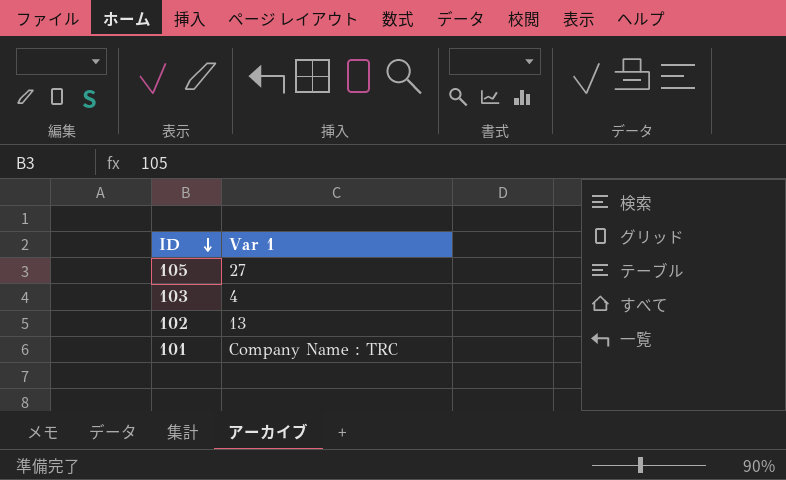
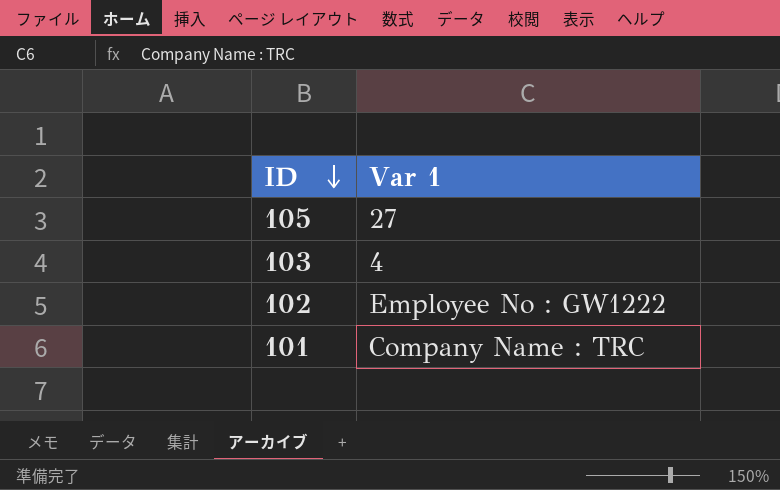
102 | Var 1: 13 -> Employee No : GW1222

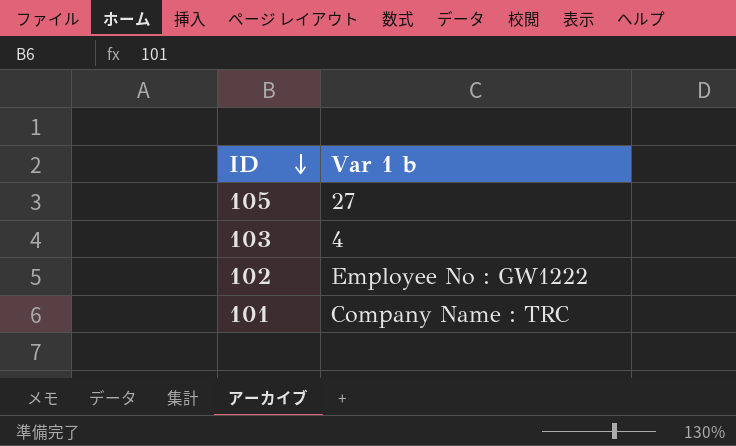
column name: Var 1 -> Var 1 b

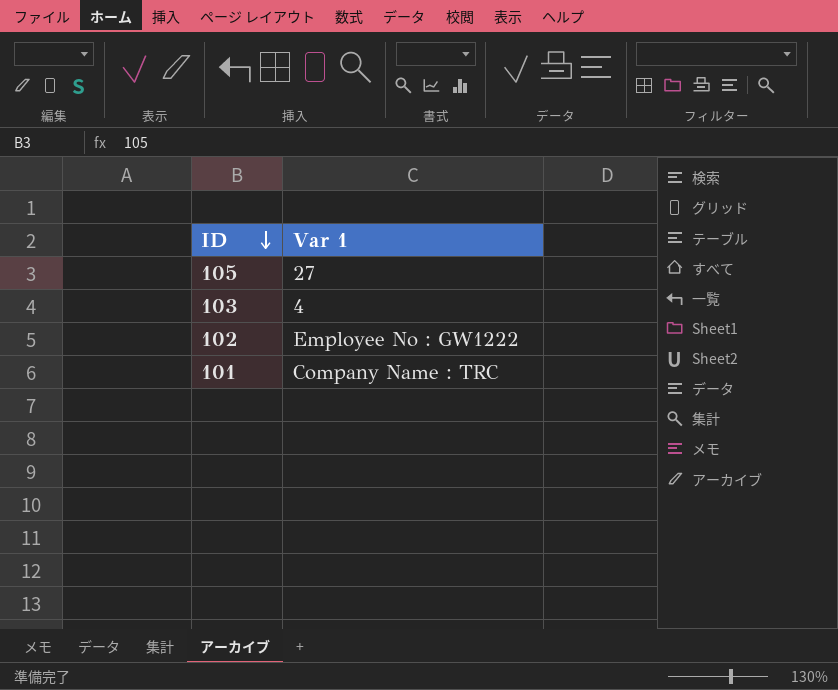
column name: Var 1 b -> Var 1

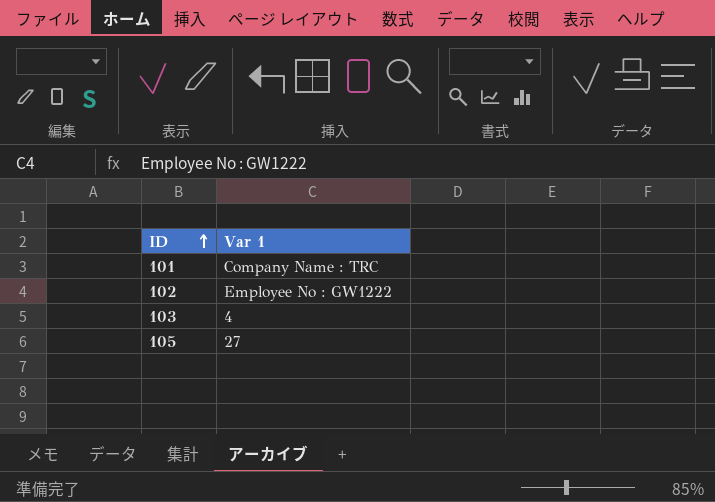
row order: ID descending -> ID ascending

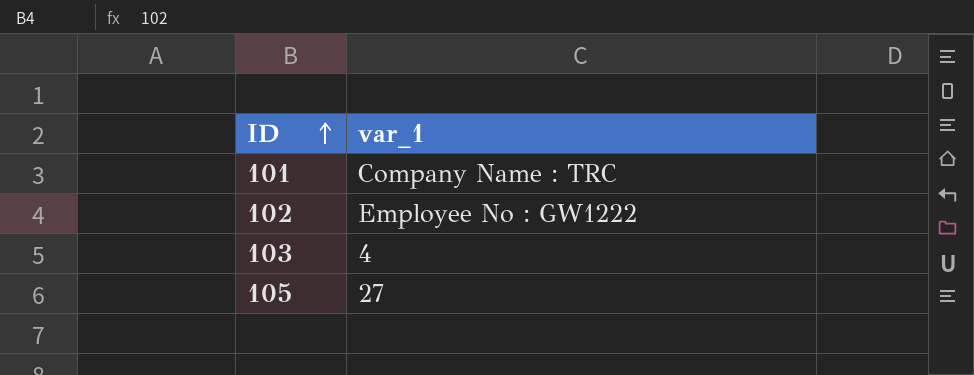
column name: Var 1 -> var_1

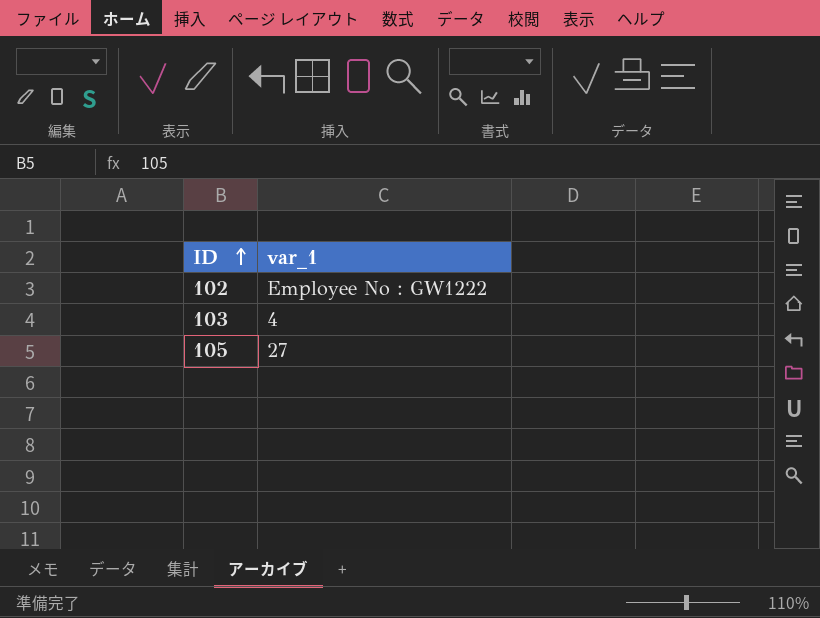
row 101: Company Name : TRC -> none

